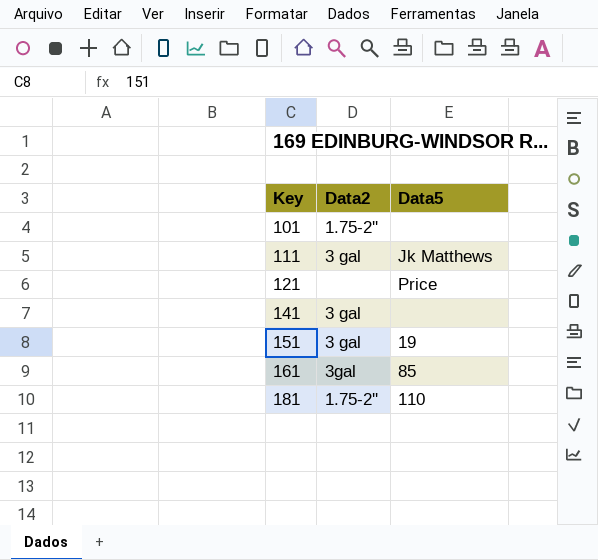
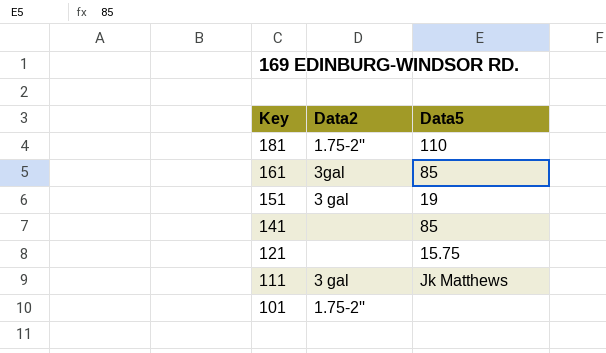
row order: Key ascending -> Key descending
141 | Data2: 3 gal -> none
141 | Data5: none -> 85
121 | Data5: Price -> 15.75

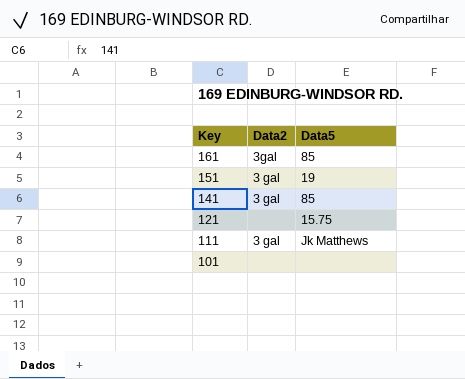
row 181: 1.75-2'' | 110 -> none
141 | Data2: none -> 3 gal
101 | Data2: 1.75-2'' -> none

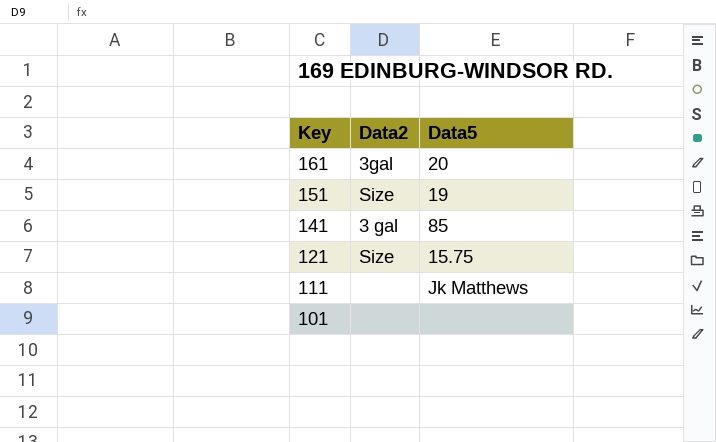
161 | Data5: 85 -> 20
151 | Data2: 3 gal -> Size
121 | Data2: none -> Size
111 | Data2: 3 gal -> none

